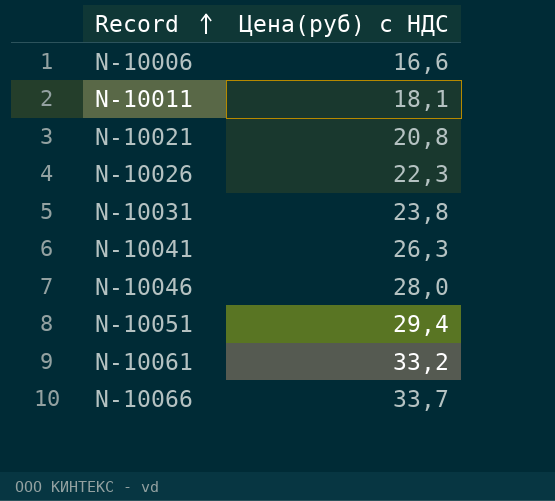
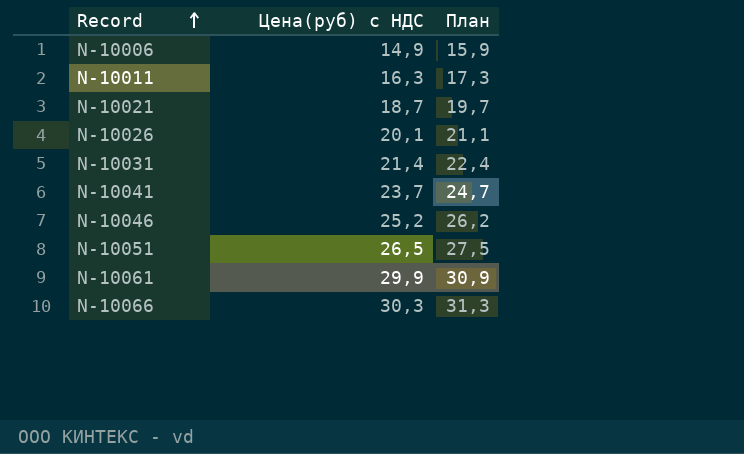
column План | formula: none -> [Цена(руб) с НДС] + 1
N-10006 | Цена(руб) с НДС: 16,6 -> 14,9
N-10011 | Цена(руб) с НДС: 18,1 -> 16,3
N-10021 | Цена(руб) с НДС: 20,8 -> 18,7
N-10026 | Цена(руб) с НДС: 22,3 -> 20,1
N-10031 | Цена(руб) с НДС: 23,8 -> 21,4
N-10041 | Цена(руб) с НДС: 26,3 -> 23,7
N-10046 | Цена(руб) с НДС: 28,0 -> 25,2
N-10051 | Цена(руб) с НДС: 29,4 -> 26,5
N-10061 | Цена(руб) с НДС: 33,2 -> 29,9
N-10066 | Цена(руб) с НДС: 33,7 -> 30,3

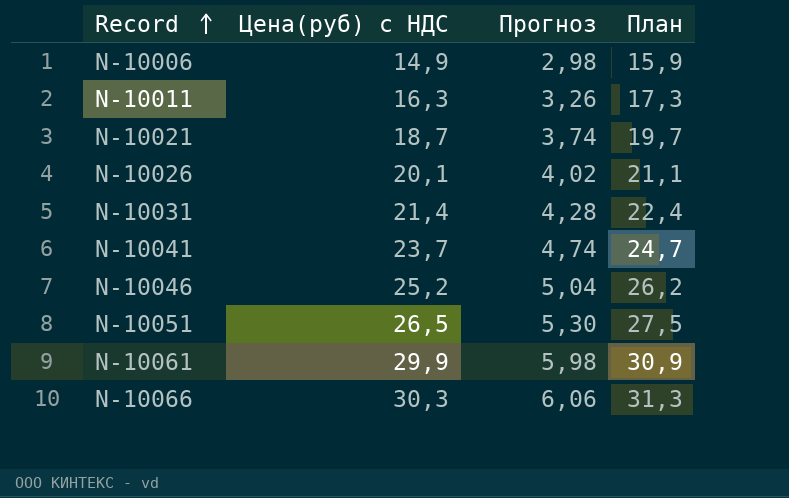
column Прогноз | formula: none -> [Цена(руб) с НДС] * 0,2

